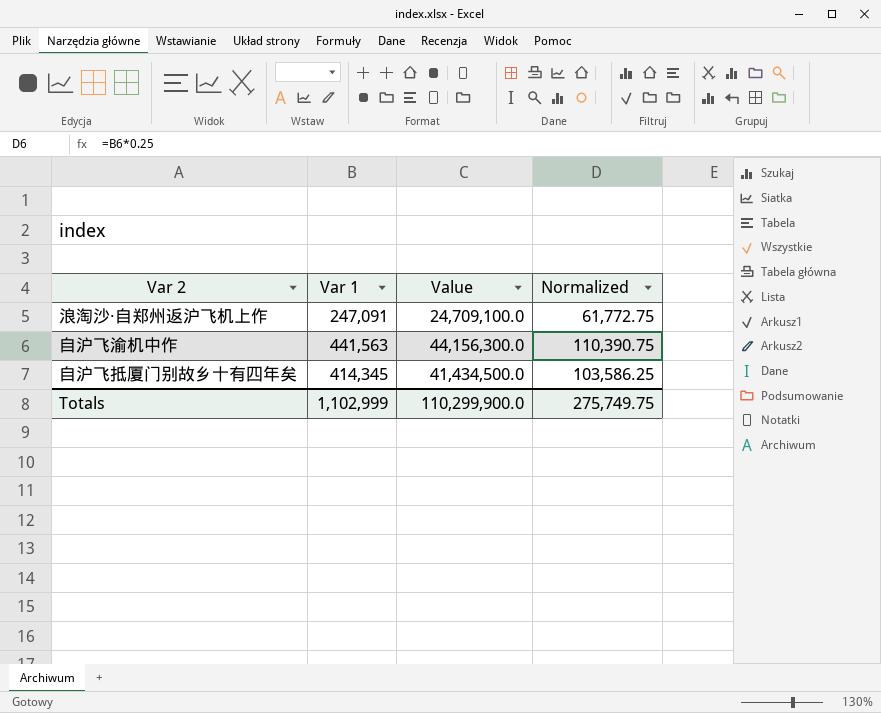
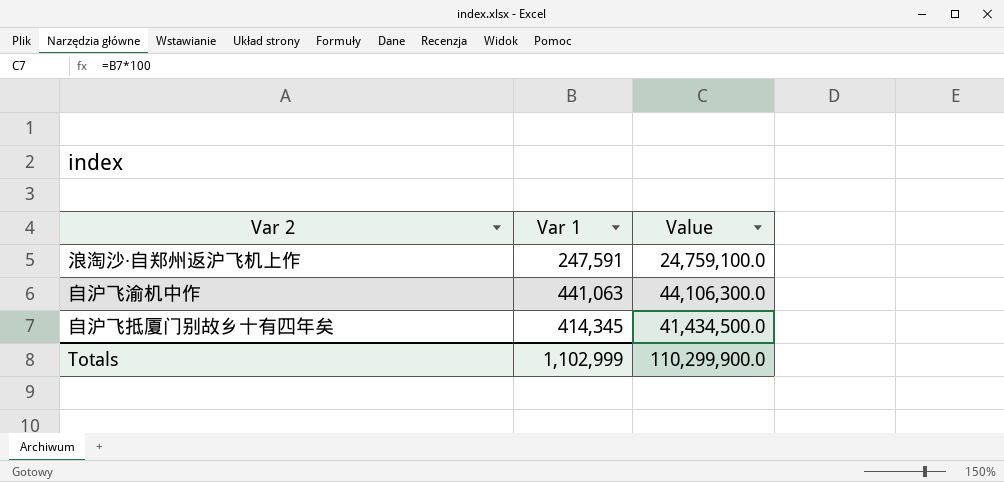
column Normalized | formula: [Var 1] * 0.25 -> none
浪淘沙·自郑州返沪飞机上作 | Var 1: 247,091 -> 247,591
浪淘沙·自郑州返沪飞机上作 | Value: 24,709,100.0 -> 24,759,100.0
自沪飞渝机中作 | Var 1: 441,563 -> 441,063
自沪飞渝机中作 | Value: 44,156,300.0 -> 44,106,300.0

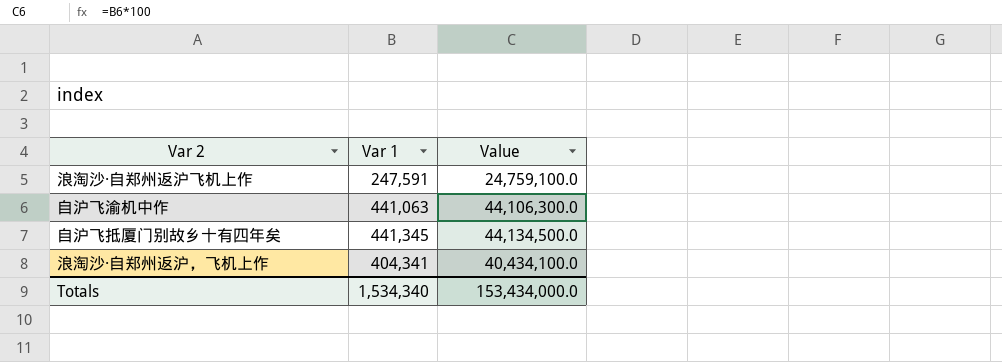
自沪飞抵厦门别故乡十有四年矣 | Var 1: 414,345 -> 441,345
自沪飞抵厦门别故乡十有四年矣 | Value: 41,434,500.0 -> 44,134,500.0
row 浪淘沙·自郑州返沪，飞机上作: none -> 404,341 | 40,434,100.0
Totals | Var 1: 1,102,999 -> 1,534,340
Totals | Value: 110,299,900.0 -> 153,434,000.0

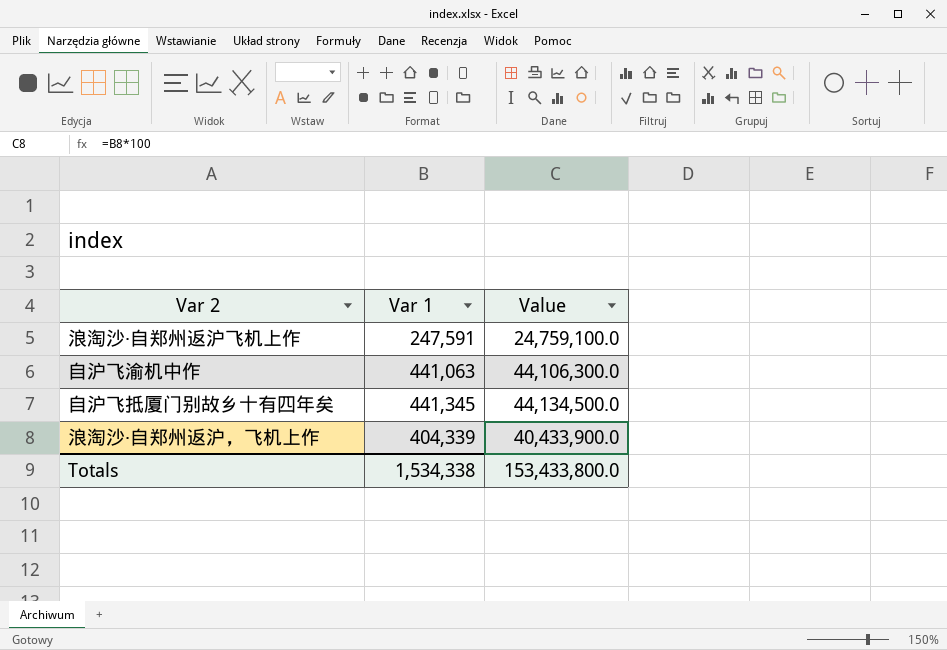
浪淘沙·自郑州返沪，飞机上作 | Var 1: 404,341 -> 404,339
浪淘沙·自郑州返沪，飞机上作 | Value: 40,434,100.0 -> 40,433,900.0
Totals | Var 1: 1,534,340 -> 1,534,338
Totals | Value: 153,434,000.0 -> 153,433,800.0

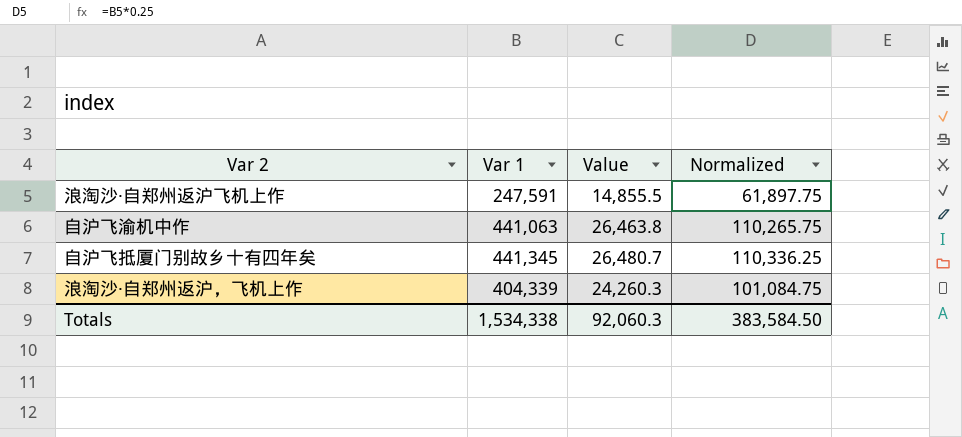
column Value | formula: [Var 1] * 100 -> [Var 1] * 0.06
column Normalized | formula: none -> [Var 1] * 0.25
Totals | Value: 153,433,800.0 -> 92,060.3

